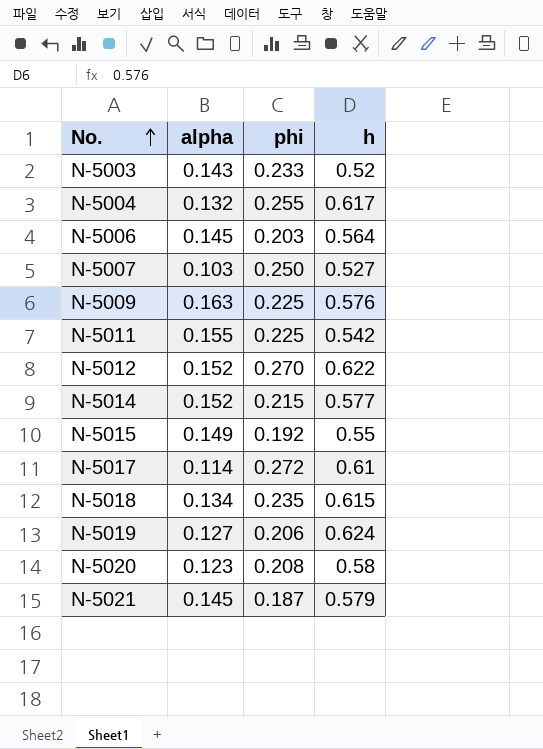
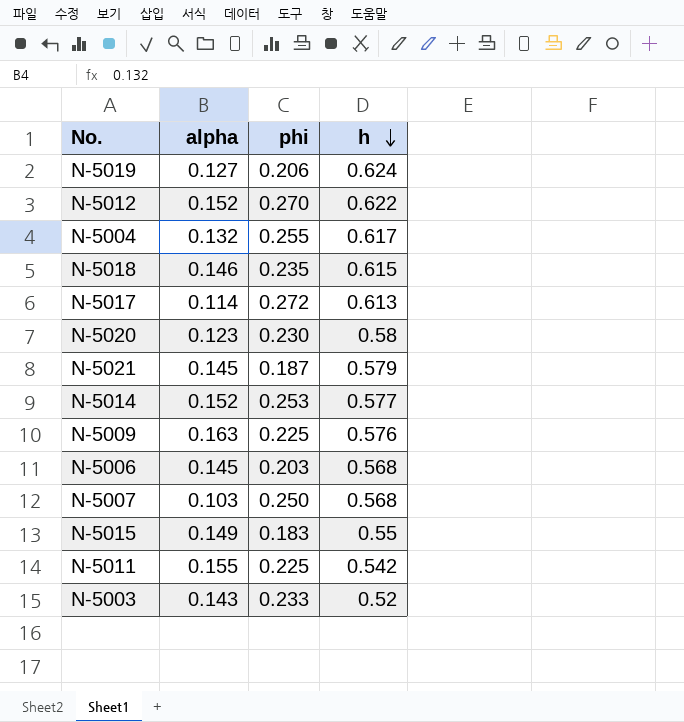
row order: No. ascending -> h descending
N-5018 | alpha: 0.134 -> 0.146
N-5017 | h: 0.61 -> 0.613
N-5020 | phi: 0.208 -> 0.230
N-5014 | phi: 0.215 -> 0.253
N-5006 | h: 0.564 -> 0.568
N-5007 | h: 0.527 -> 0.568
N-5015 | phi: 0.192 -> 0.183

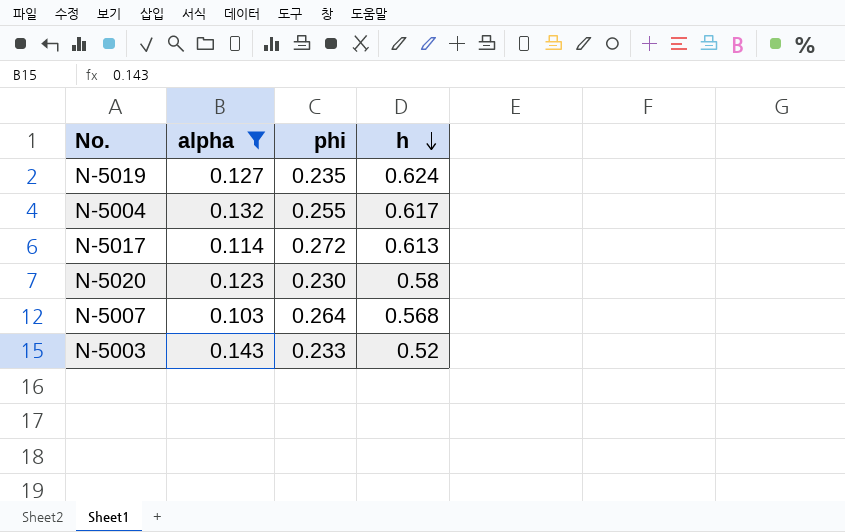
filter: none -> alpha <= 0.143
N-5019 | phi: 0.206 -> 0.235
N-5007 | phi: 0.250 -> 0.264

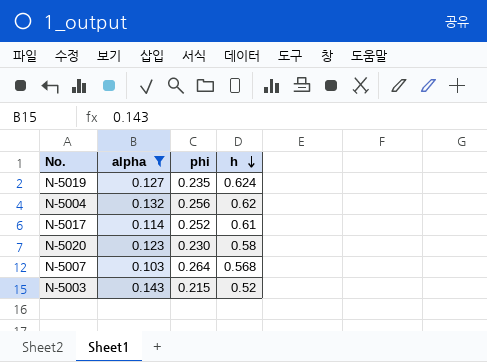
N-5004 | phi: 0.255 -> 0.256
N-5004 | h: 0.617 -> 0.62
N-5017 | phi: 0.272 -> 0.252
N-5017 | h: 0.613 -> 0.61
N-5003 | phi: 0.233 -> 0.215

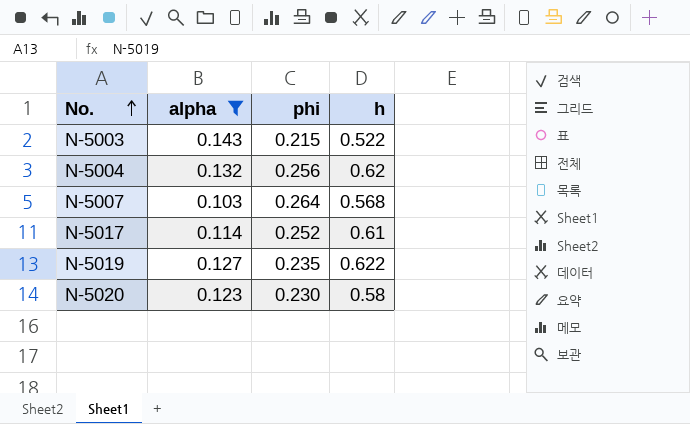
row order: h descending -> No. ascending
N-5003 | h: 0.52 -> 0.522
N-5019 | h: 0.624 -> 0.622

